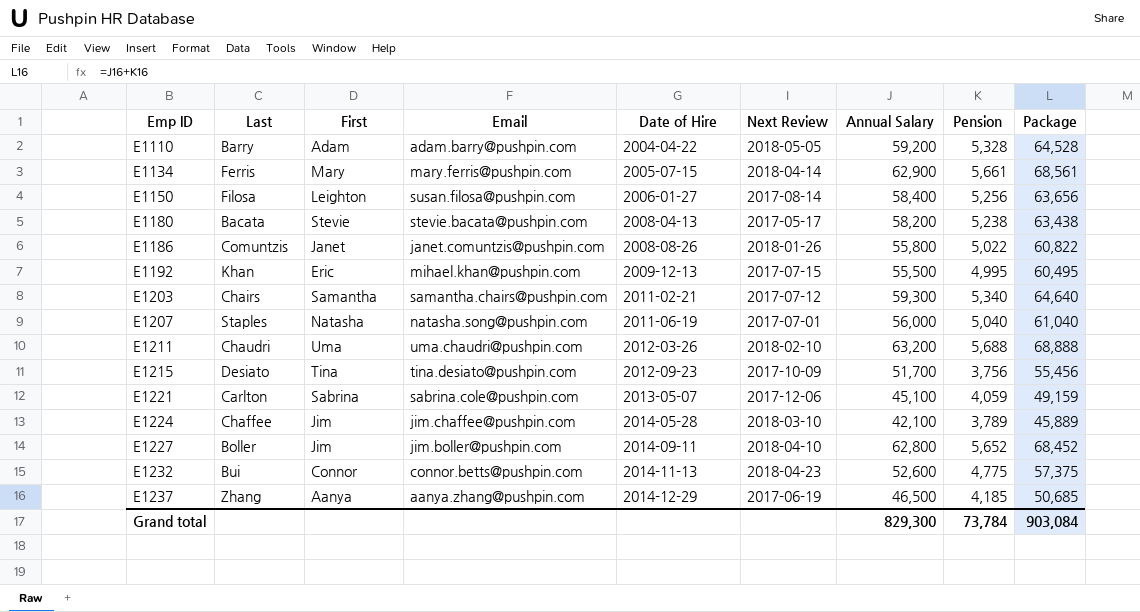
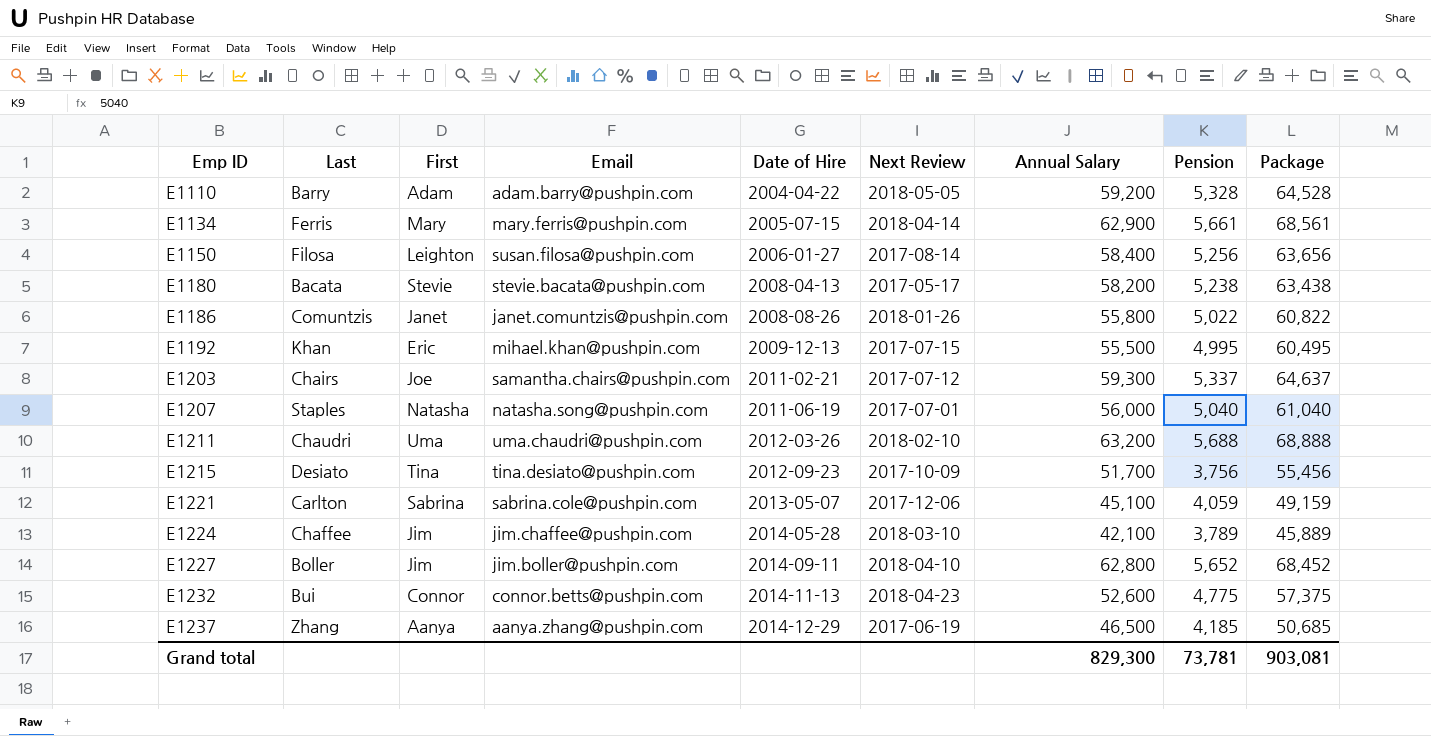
E1203 | First: Samantha -> Joe
E1203 | Pension: 5,340 -> 5,337
E1203 | Package: 64,640 -> 64,637
Grand total | Pension: 73,784 -> 73,781
Grand total | Package: 903,084 -> 903,081

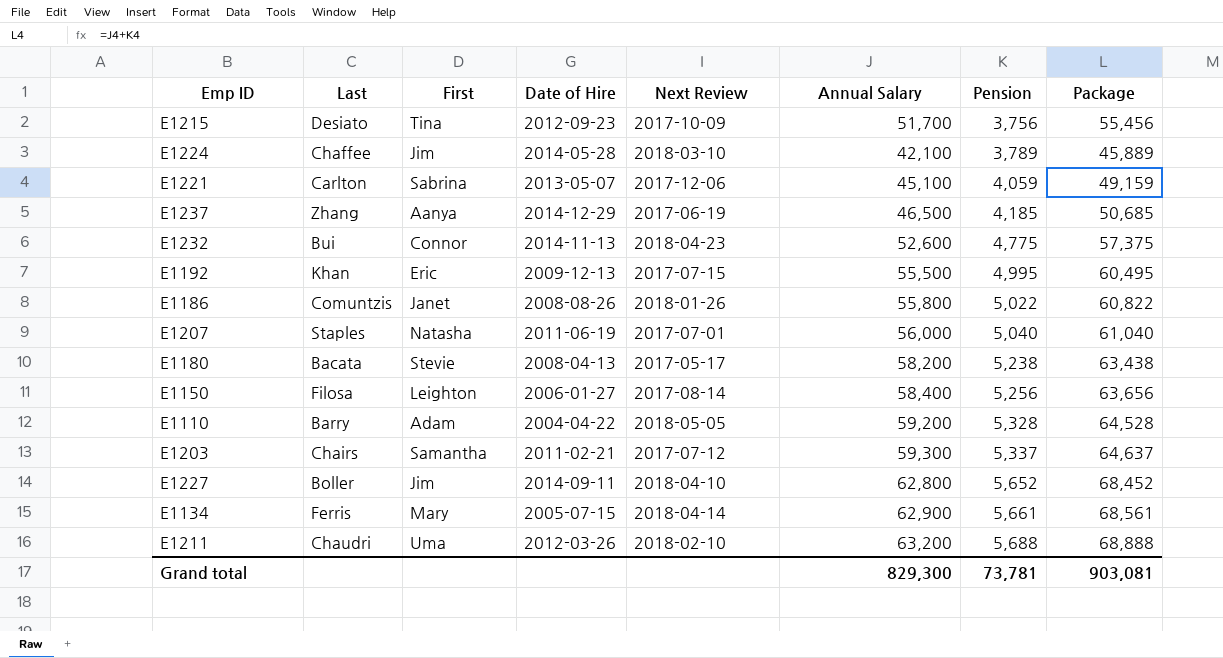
row order: Emp ID ascending -> Pension ascending
column Email | position: 4 -> none
E1203 | First: Joe -> Samantha

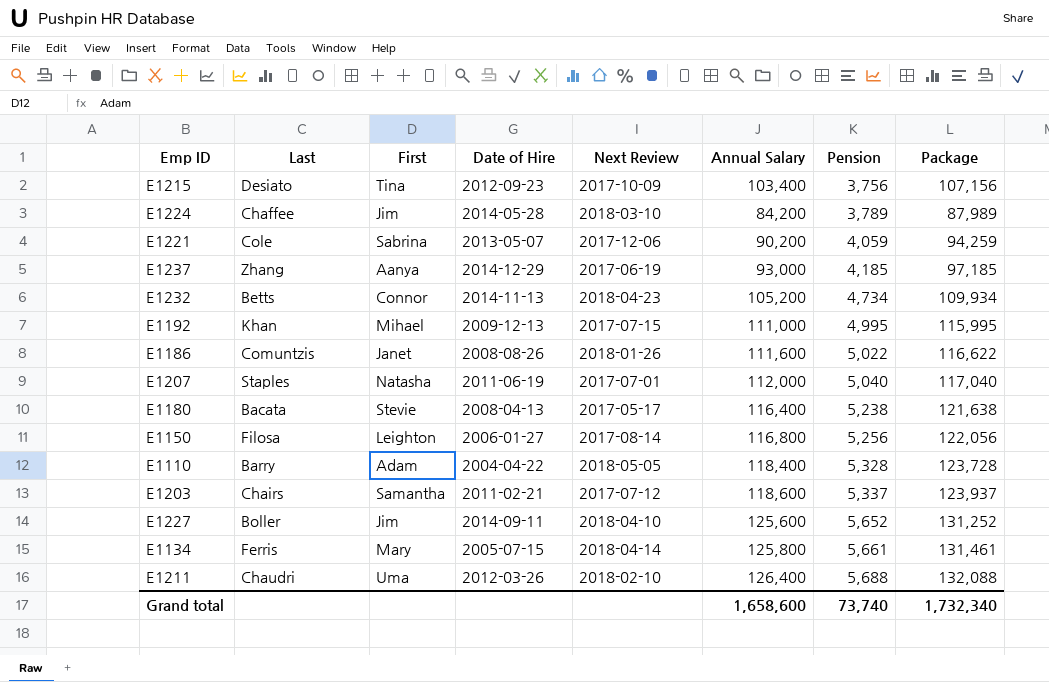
E1215 | Annual Salary: 51,700 -> 103,400
E1215 | Package: 55,456 -> 107,156
E1224 | Annual Salary: 42,100 -> 84,200
E1224 | Package: 45,889 -> 87,989
E1221 | Last: Carlton -> Cole
E1221 | Annual Salary: 45,100 -> 90,200
E1221 | Package: 49,159 -> 94,259
E1237 | Annual Salary: 46,500 -> 93,000
E1237 | Package: 50,685 -> 97,185
E1232 | Last: Bui -> Betts
E1232 | Annual Salary: 52,600 -> 105,200
E1232 | Pension: 4,775 -> 4,734
E1232 | Package: 57,375 -> 109,934
E1192 | First: Eric -> Mihael
E1192 | Annual Salary: 55,500 -> 111,000
E1192 | Package: 60,495 -> 115,995
E1186 | Annual Salary: 55,800 -> 111,600
E1186 | Package: 60,822 -> 116,622
E1207 | Annual Salary: 56,000 -> 112,000
E1207 | Package: 61,040 -> 117,040
E1180 | Annual Salary: 58,200 -> 116,400
E1180 | Package: 63,438 -> 121,638
E1150 | Annual Salary: 58,400 -> 116,800
E1150 | Package: 63,656 -> 122,056
E1110 | Annual Salary: 59,200 -> 118,400
E1110 | Package: 64,528 -> 123,728
E1203 | Annual Salary: 59,300 -> 118,600
E1203 | Package: 64,637 -> 123,937
E1227 | Annual Salary: 62,800 -> 125,600
E1227 | Package: 68,452 -> 131,252
E1134 | Annual Salary: 62,900 -> 125,800
E1134 | Package: 68,561 -> 131,461
E1211 | Annual Salary: 63,200 -> 126,400
E1211 | Package: 68,888 -> 132,088
Grand total | Annual Salary: 829,300 -> 1,658,600
Grand total | Pension: 73,781 -> 73,740
Grand total | Package: 903,081 -> 1,732,340

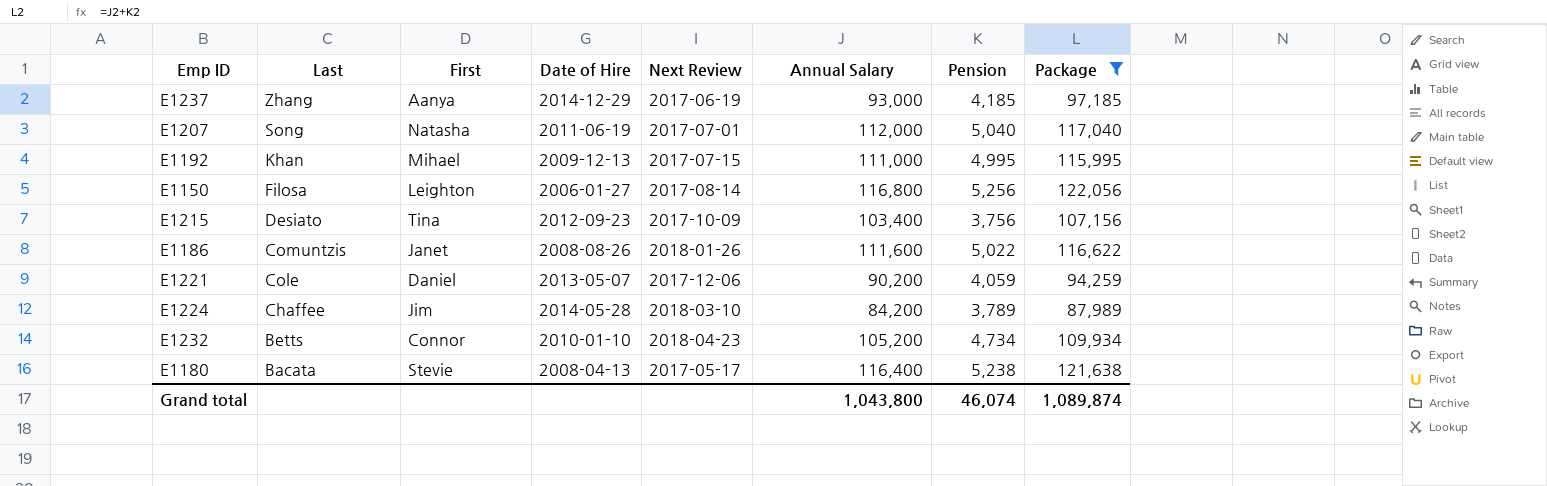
filter: none -> Package <= 122,056
row order: Pension ascending -> Last descending
E1207 | Last: Staples -> Song
E1221 | First: Sabrina -> Daniel
E1232 | Date of Hire: 2014-11-13 -> 2010-01-10
Grand total | Annual Salary: 1,658,600 -> 1,043,800
Grand total | Pension: 73,740 -> 46,074
Grand total | Package: 1,732,340 -> 1,089,874

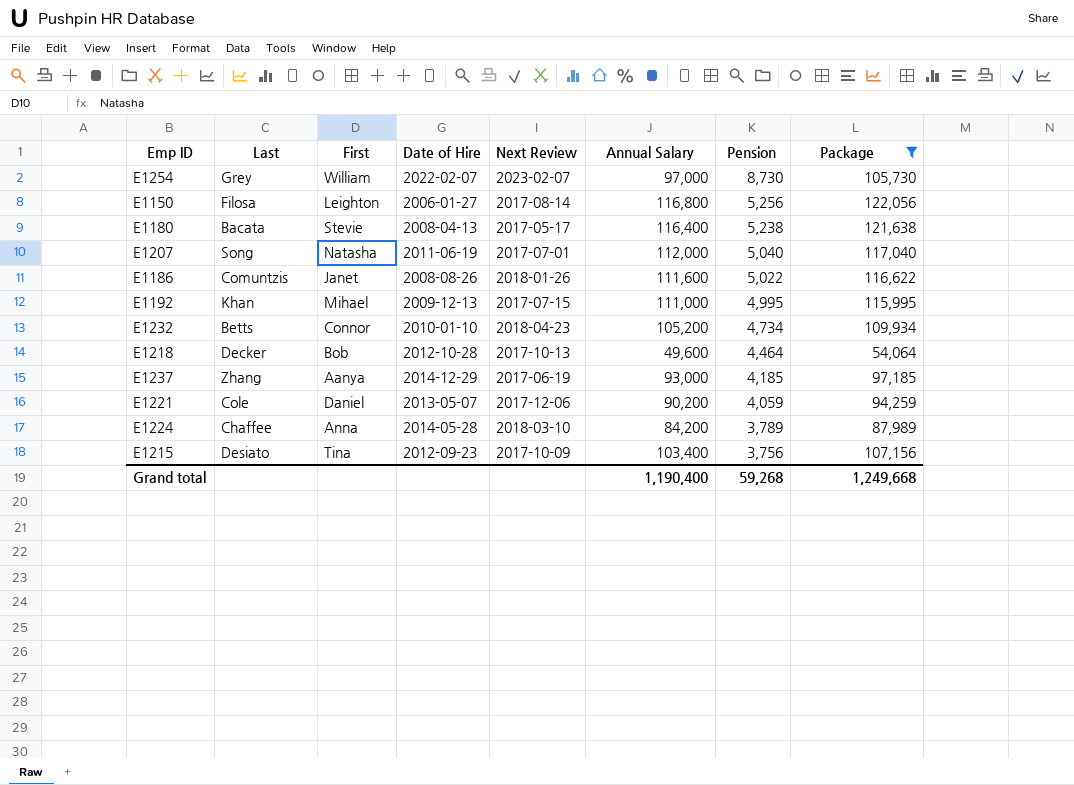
row order: Last descending -> Pension descending
row E1254: none -> Grey | William | 2022-02-07 | 2023-02-07 | 97,000 | 8,730 | 105,730
row E1218: none -> Decker | Bob | 2012-10-28 | 2017-10-13 | 49,600 | 4,464 | 54,064
E1224 | First: Jim -> Anna
Grand total | Annual Salary: 1,043,800 -> 1,190,400
Grand total | Pension: 46,074 -> 59,268
Grand total | Package: 1,089,874 -> 1,249,668

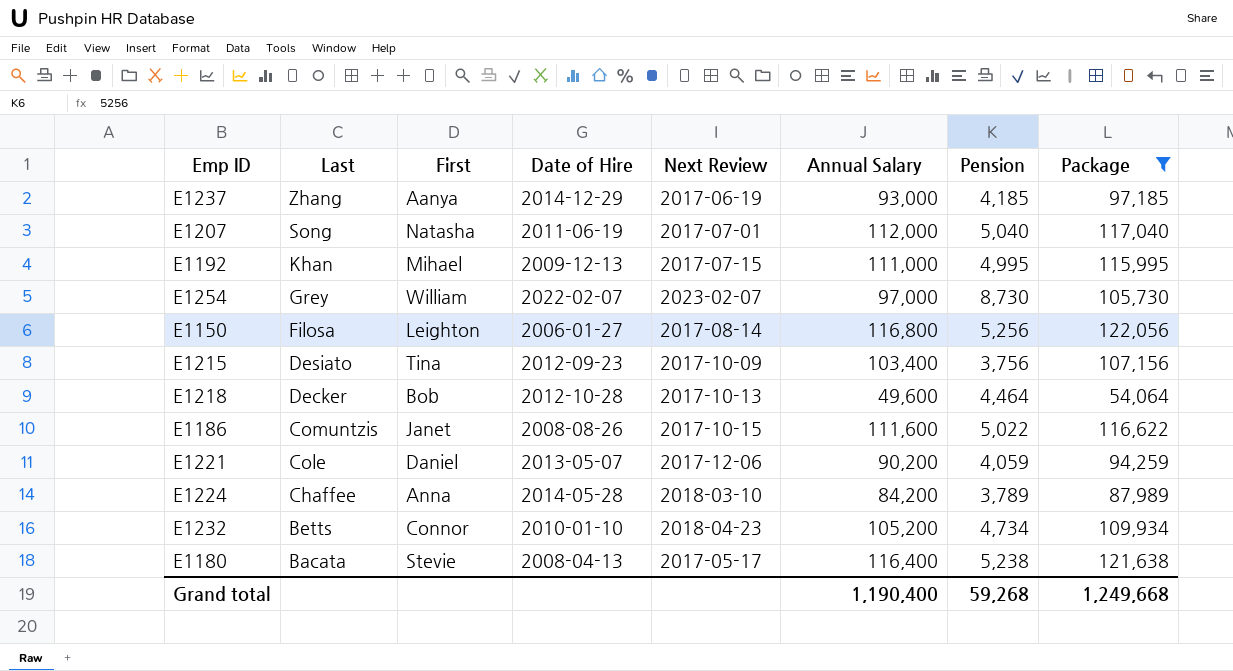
row order: Pension descending -> Last descending
E1186 | Next Review: 2018-01-26 -> 2017-10-15

